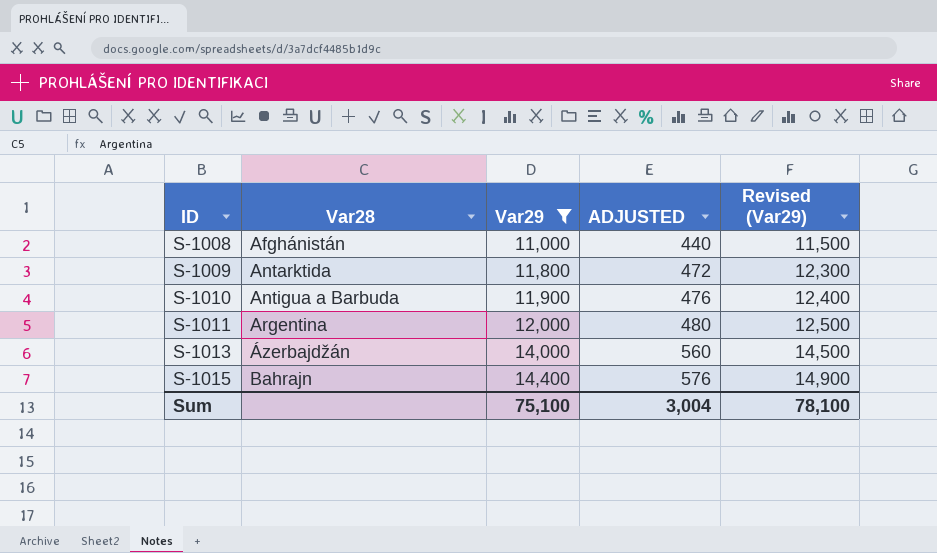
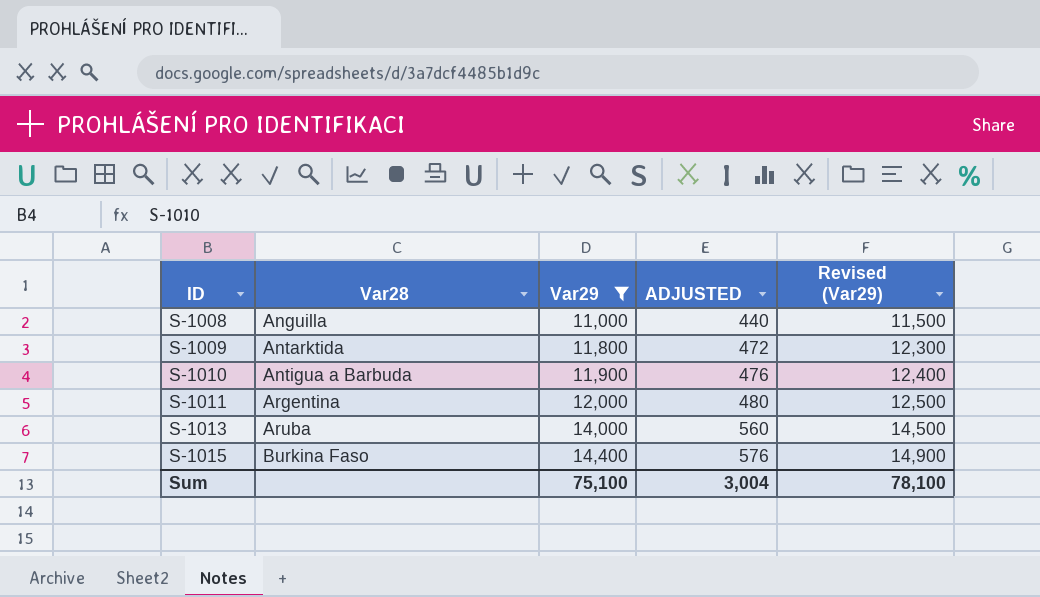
S-1008 | Var28: Afghánistán -> Anguilla
S-1013 | Var28: Ázerbajdžán -> Aruba
S-1015 | Var28: Bahrajn -> Burkina Faso

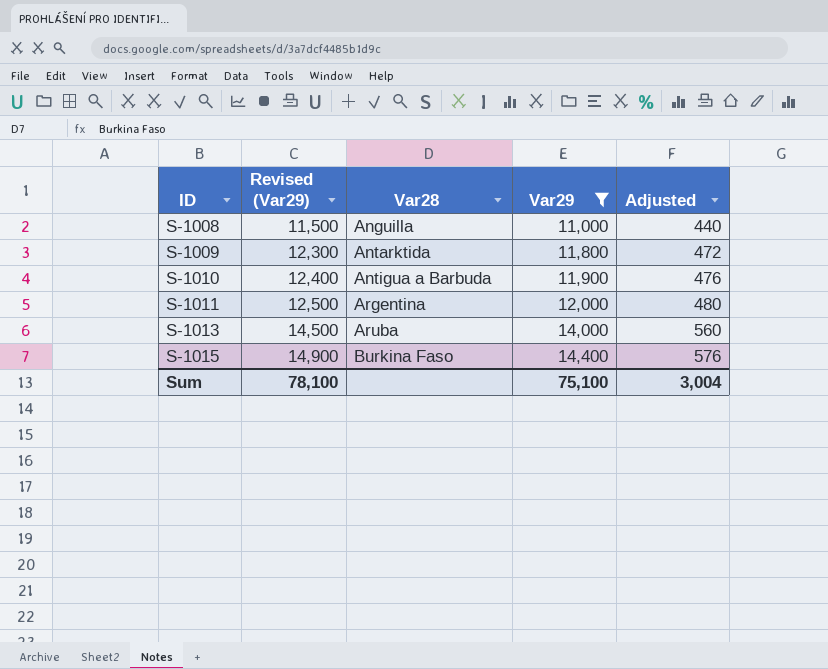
column Revised (Var29) | position: 5 -> 2
column name: ADJUSTED -> Adjusted

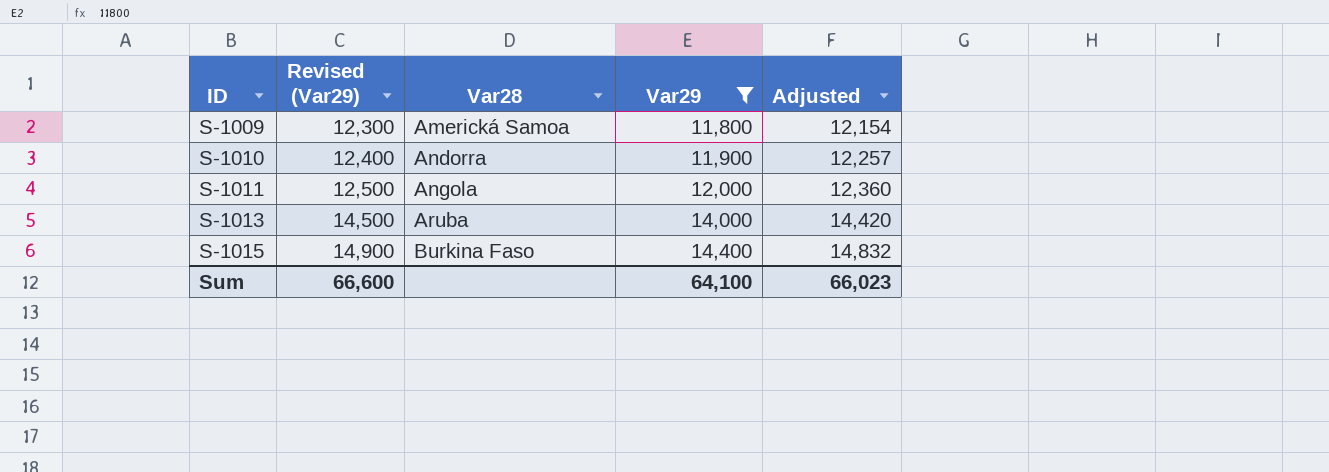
column Adjusted | formula: [Var29] * 0.04 -> [Var29] * 1.03
row S-1008: 11,500 | Anguilla | 11,000 | 440 -> none
S-1009 | Var28: Antarktida -> Americká Samoa
S-1010 | Var28: Antigua a Barbuda -> Andorra
S-1011 | Var28: Argentina -> Angola
Sum | Revised (Var29): 78,100 -> 66,600
Sum | Var29: 75,100 -> 64,100
Sum | Adjusted: 3,004 -> 66,023

